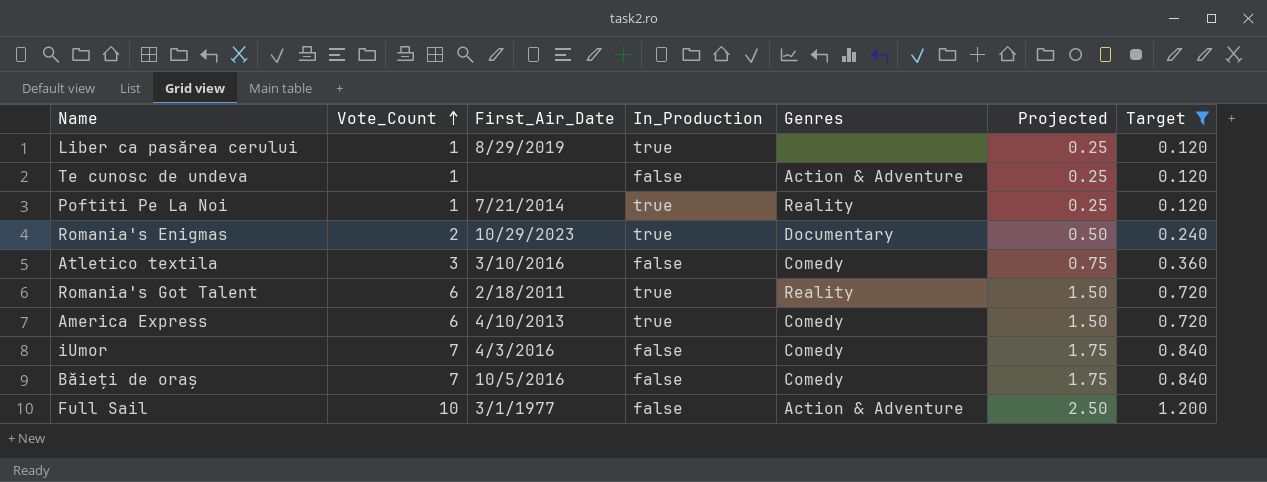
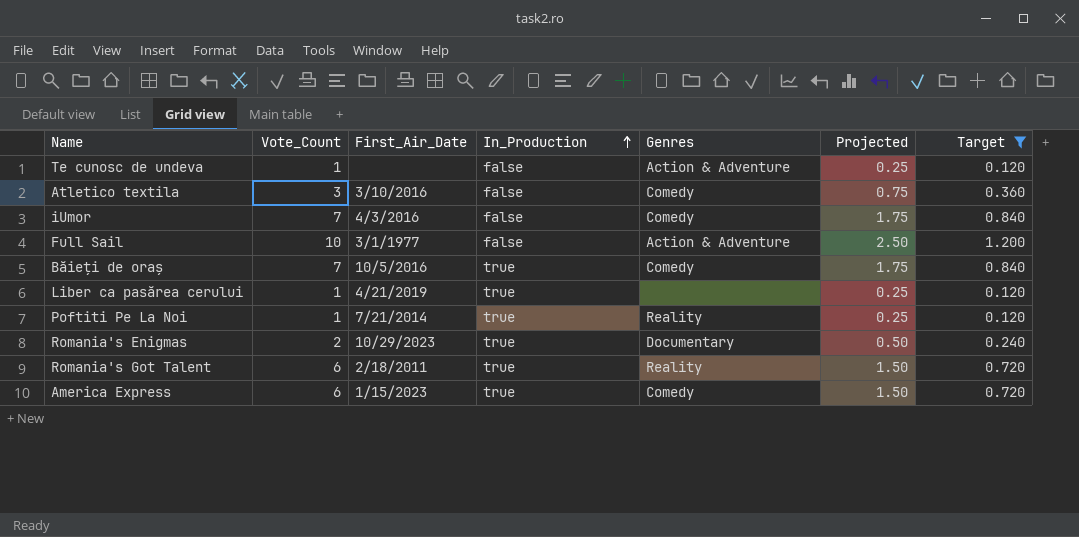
row order: Vote_Count ascending -> In_Production ascending
Băieți de oraș | In_Production: false -> true
Liber ca pasărea cerului | First_Air_Date: 8/29/2019 -> 4/21/2019
America Express | First_Air_Date: 4/10/2013 -> 1/15/2023

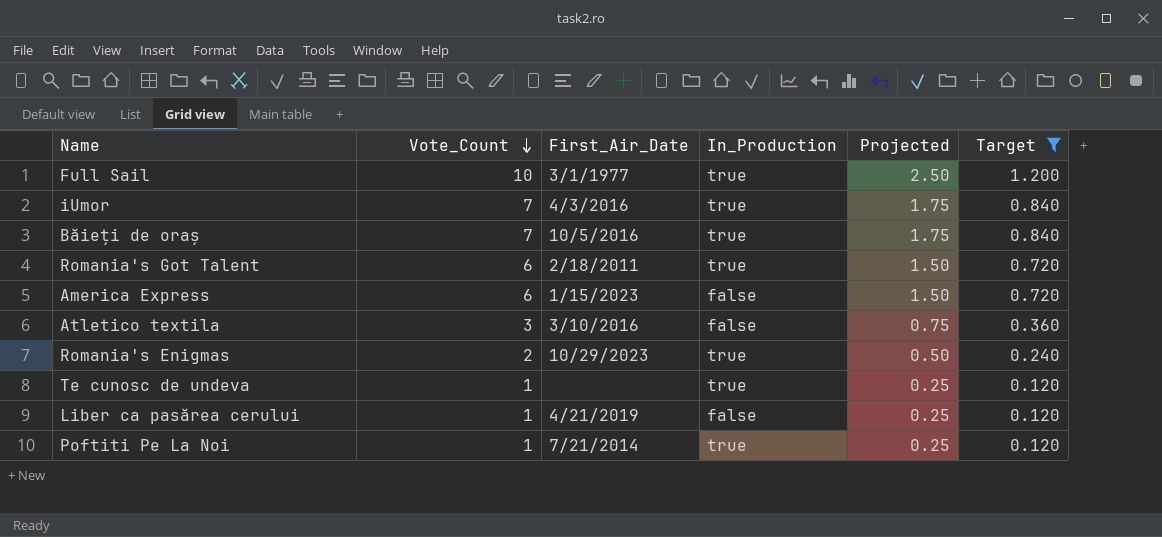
row order: In_Production ascending -> Vote_Count descending
column Genres | position: 5 -> none
Full Sail | In_Production: false -> true
iUmor | In_Production: false -> true
America Express | In_Production: true -> false
Te cunosc de undeva | In_Production: false -> true
Liber ca pasărea cerului | In_Production: true -> false

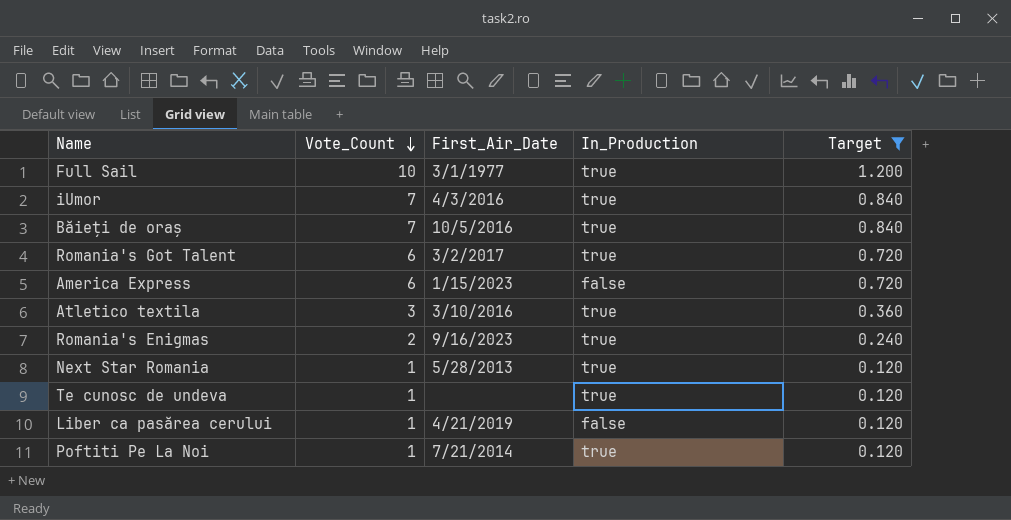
column Projected | formula: [Vote_Count] * 0.25 -> none
Romania's Got Talent | First_Air_Date: 2/18/2011 -> 3/2/2017
Atletico textila | In_Production: false -> true
Romania's Enigmas | First_Air_Date: 10/29/2023 -> 9/16/2023
row Next Star Romania: none -> 1 | 5/28/2013 | true | 0.120

